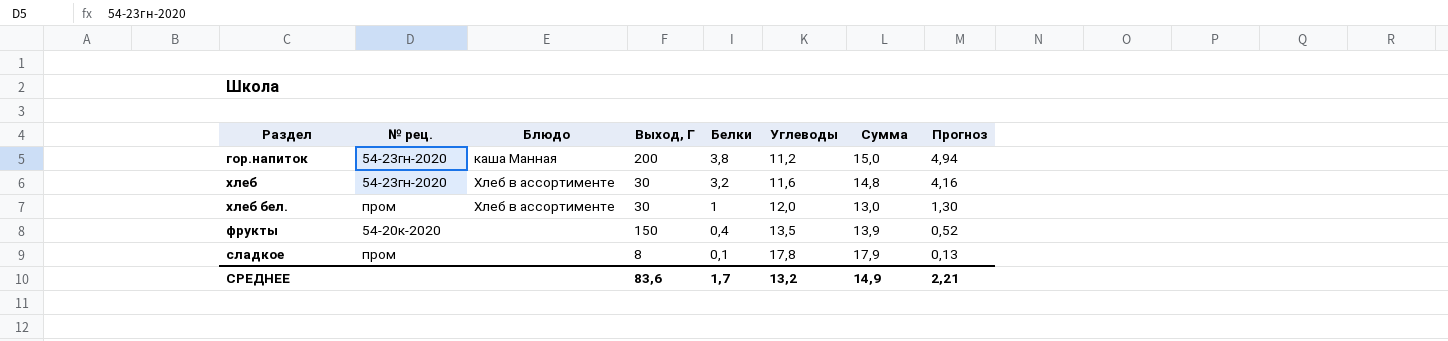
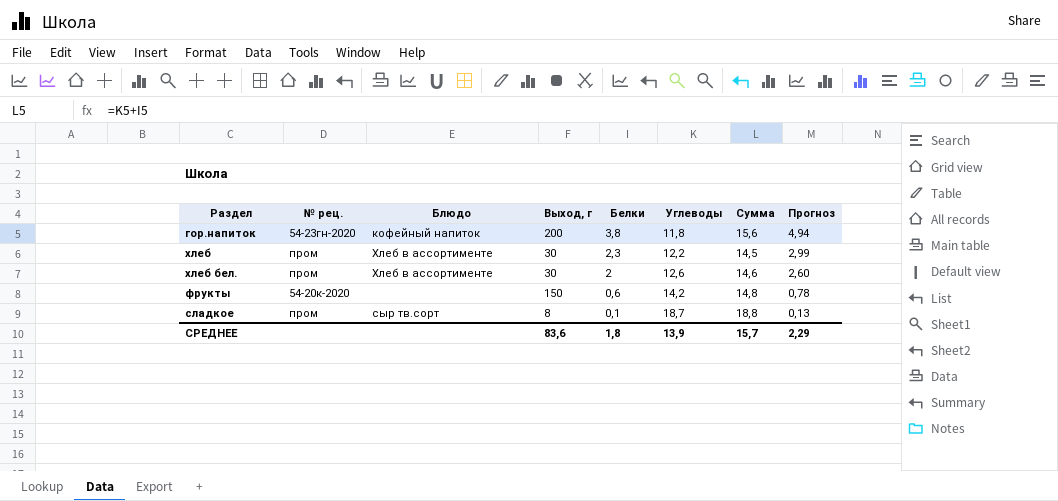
column name: Выход, Г -> Выход, г
гор.напиток | Блюдо: каша Манная -> кофейный напиток
гор.напиток | Углеводы: 11,2 -> 11,8
гор.напиток | Сумма: 15,0 -> 15,6
хлеб | № рец.: 54-23гн-2020 -> пром
хлеб | Белки: 3,2 -> 2,3
хлеб | Углеводы: 11,6 -> 12,2
хлеб | Сумма: 14,8 -> 14,5
хлеб | Прогноз: 4,16 -> 2,99
хлеб бел. | Белки: 1 -> 2
хлеб бел. | Углеводы: 12,0 -> 12,6
хлеб бел. | Сумма: 13,0 -> 14,6
хлеб бел. | Прогноз: 1,30 -> 2,60
фрукты | Белки: 0,4 -> 0,6
фрукты | Углеводы: 13,5 -> 14,2
фрукты | Сумма: 13,9 -> 14,8
фрукты | Прогноз: 0,52 -> 0,78
сладкое | Блюдо: none -> сыр тв.сорт
сладкое | Углеводы: 17,8 -> 18,7
сладкое | Сумма: 17,9 -> 18,8
СРЕДНЕЕ | Белки: 1,7 -> 1,8
СРЕДНЕЕ | Углеводы: 13,2 -> 13,9
СРЕДНЕЕ | Сумма: 14,9 -> 15,7
СРЕДНЕЕ | Прогноз: 2,21 -> 2,29

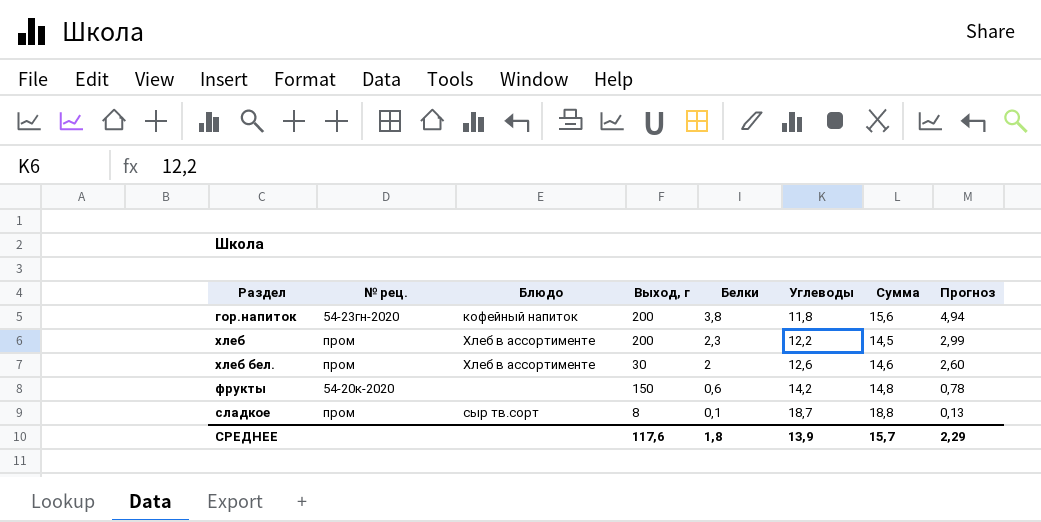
хлеб | Выход, г: 30 -> 200
СРЕДНЕЕ | Выход, г: 83,6 -> 117,6

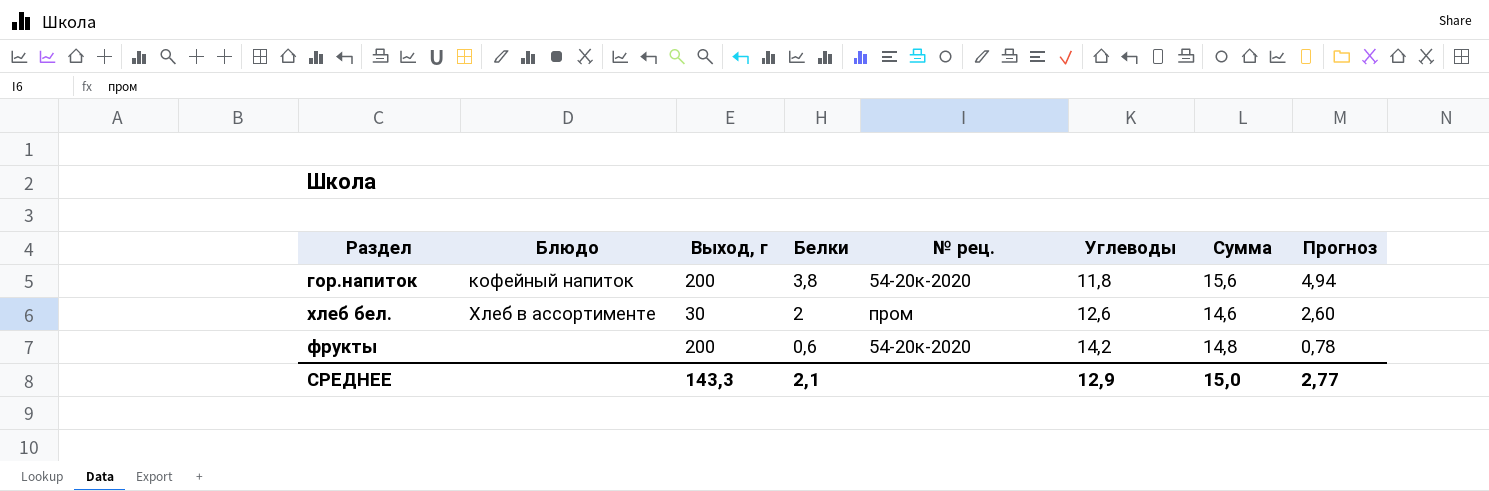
column № рец. | position: 2 -> 5
row хлеб: пром | Хлеб в ассортименте | 200 | 2,3 | 12,2 | 14,5 | 2,99 -> none
row сладкое: пром | сыр тв.сорт | 8 | 0,1 | 18,7 | 18,8 | 0,13 -> none
гор.напиток | № рец.: 54-23гн-2020 -> 54-20к-2020
фрукты | Выход, г: 150 -> 200
СРЕДНЕЕ | Выход, г: 117,6 -> 143,3
СРЕДНЕЕ | Белки: 1,8 -> 2,1
СРЕДНЕЕ | Углеводы: 13,9 -> 12,9
СРЕДНЕЕ | Сумма: 15,7 -> 15,0
СРЕДНЕЕ | Прогноз: 2,29 -> 2,77

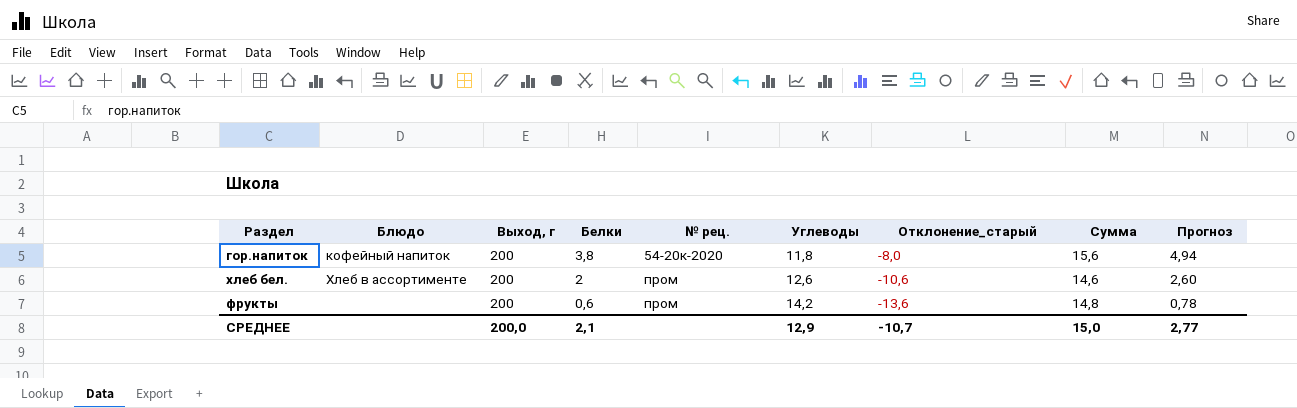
column Отклонение_старый | formula: none -> [Белки] - [Углеводы]
хлеб бел. | Выход, г: 30 -> 200
фрукты | № рец.: 54-20к-2020 -> пром
СРЕДНЕЕ | Выход, г: 143,3 -> 200,0

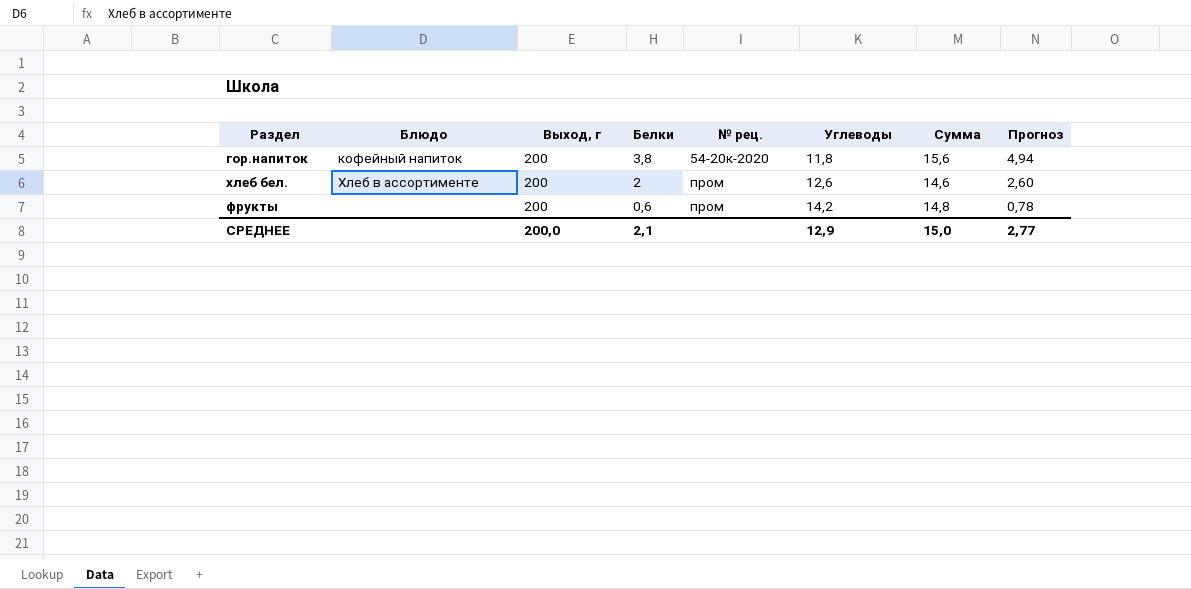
column Отклонение_старый | formula: [Белки] - [Углеводы] -> none

